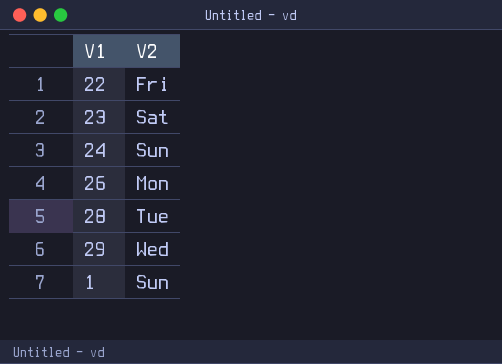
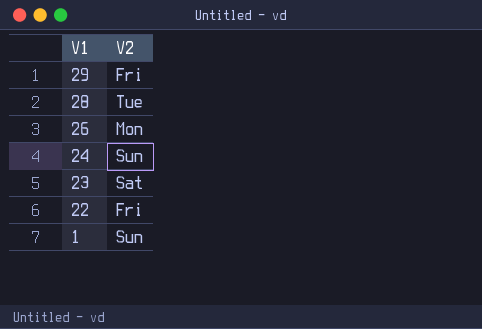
row order: none -> V1 descending
29 | V2: Wed -> Fri

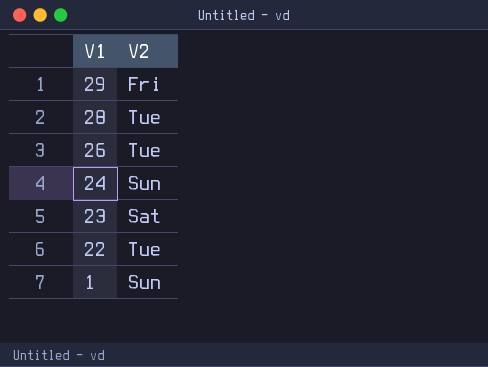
26 | V2: Mon -> Tue
22 | V2: Fri -> Tue

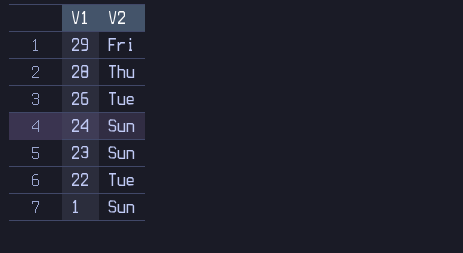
28 | V2: Tue -> Thu
23 | V2: Sat -> Sun

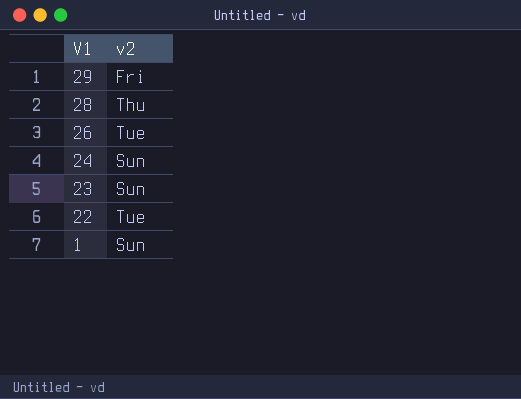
column name: V2 -> v2

